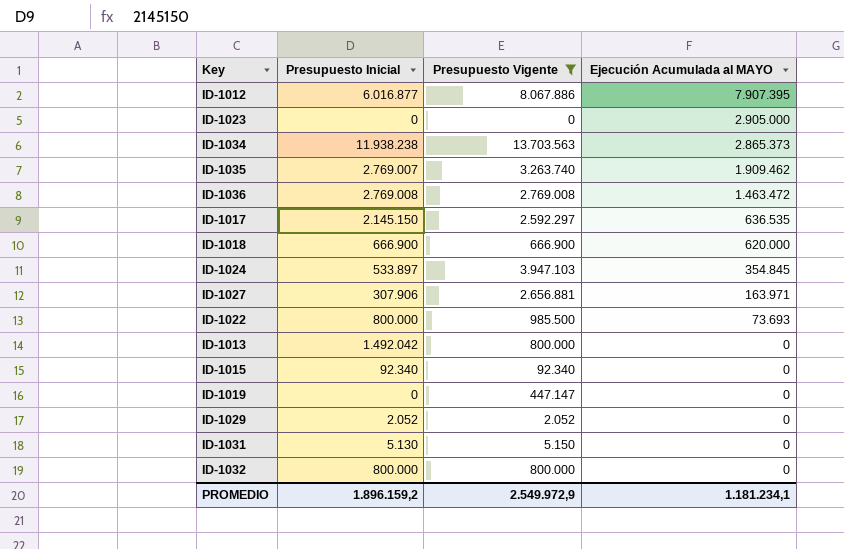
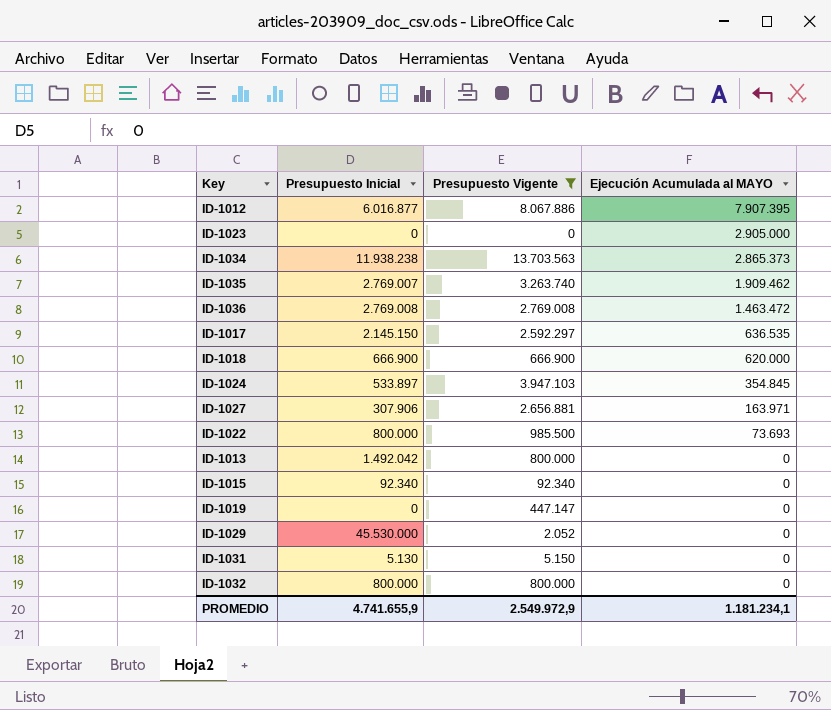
ID-1029 | Presupuesto Inicial: 2.052 -> 45.530.000
PROMEDIO | Presupuesto Inicial: 1.896.159,2 -> 4.741.655,9

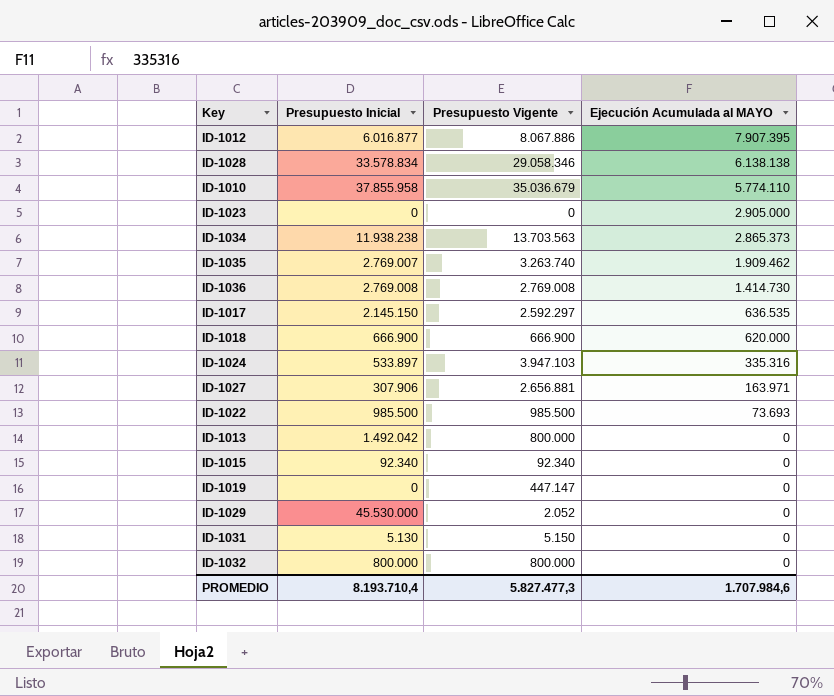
filter: Presupuesto Vigente <= 13.703.563 -> none
ID-1036 | Ejecución Acumulada al MAYO: 1.463.472 -> 1.414.730
ID-1024 | Ejecución Acumulada al MAYO: 354.845 -> 335.316
ID-1022 | Presupuesto Inicial: 800.000 -> 985.500
PROMEDIO | Presupuesto Inicial: 4.741.655,9 -> 8.193.710,4
PROMEDIO | Presupuesto Vigente: 2.549.972,9 -> 5.827.477,3
PROMEDIO | Ejecución Acumulada al MAYO: 1.181.234,1 -> 1.707.984,6

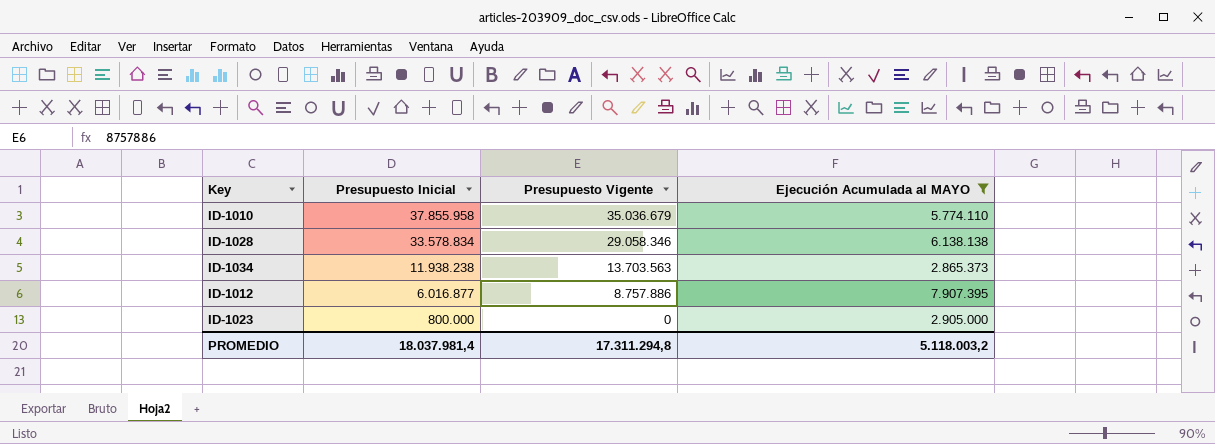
filter: none -> Ejecución Acumulada al MAYO >= 2.865.373
row order: Ejecución Acumulada al MAYO descending -> Presupuesto Inicial descending
ID-1012 | Presupuesto Vigente: 8.067.886 -> 8.757.886
ID-1023 | Presupuesto Inicial: 0 -> 800.000
PROMEDIO | Presupuesto Inicial: 8.193.710,4 -> 18.037.981,4
PROMEDIO | Presupuesto Vigente: 5.827.477,3 -> 17.311.294,8
PROMEDIO | Ejecución Acumulada al MAYO: 1.707.984,6 -> 5.118.003,2

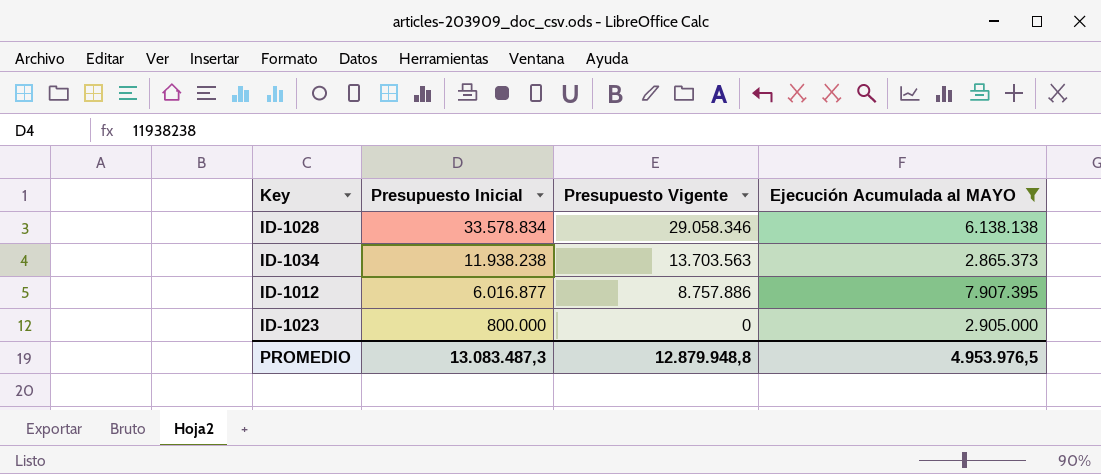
row ID-1010: 37.855.958 | 35.036.679 | 5.774.110 -> none
PROMEDIO | Presupuesto Inicial: 18.037.981,4 -> 13.083.487,3
PROMEDIO | Presupuesto Vigente: 17.311.294,8 -> 12.879.948,8
PROMEDIO | Ejecución Acumulada al MAYO: 5.118.003,2 -> 4.953.976,5

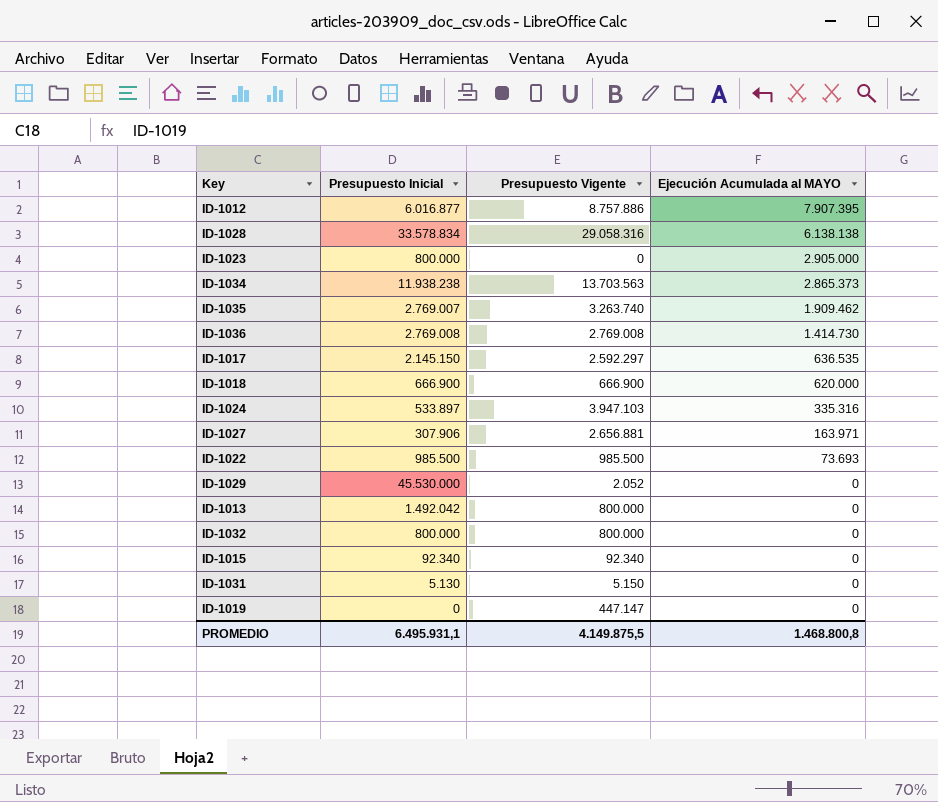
filter: Ejecución Acumulada al MAYO >= 2.865.373 -> none
row order: Presupuesto Inicial descending -> Ejecución Acumulada al MAYO descending
ID-1028 | Presupuesto Vigente: 29.058.346 -> 29.058.316
PROMEDIO | Presupuesto Inicial: 13.083.487,3 -> 6.495.931,1
PROMEDIO | Presupuesto Vigente: 12.879.948,8 -> 4.149.875,5
PROMEDIO | Ejecución Acumulada al MAYO: 4.953.976,5 -> 1.468.800,8

